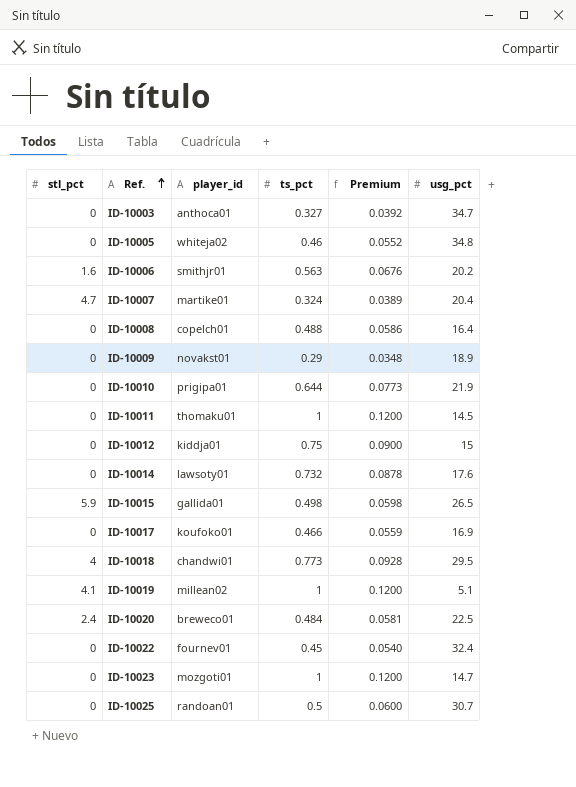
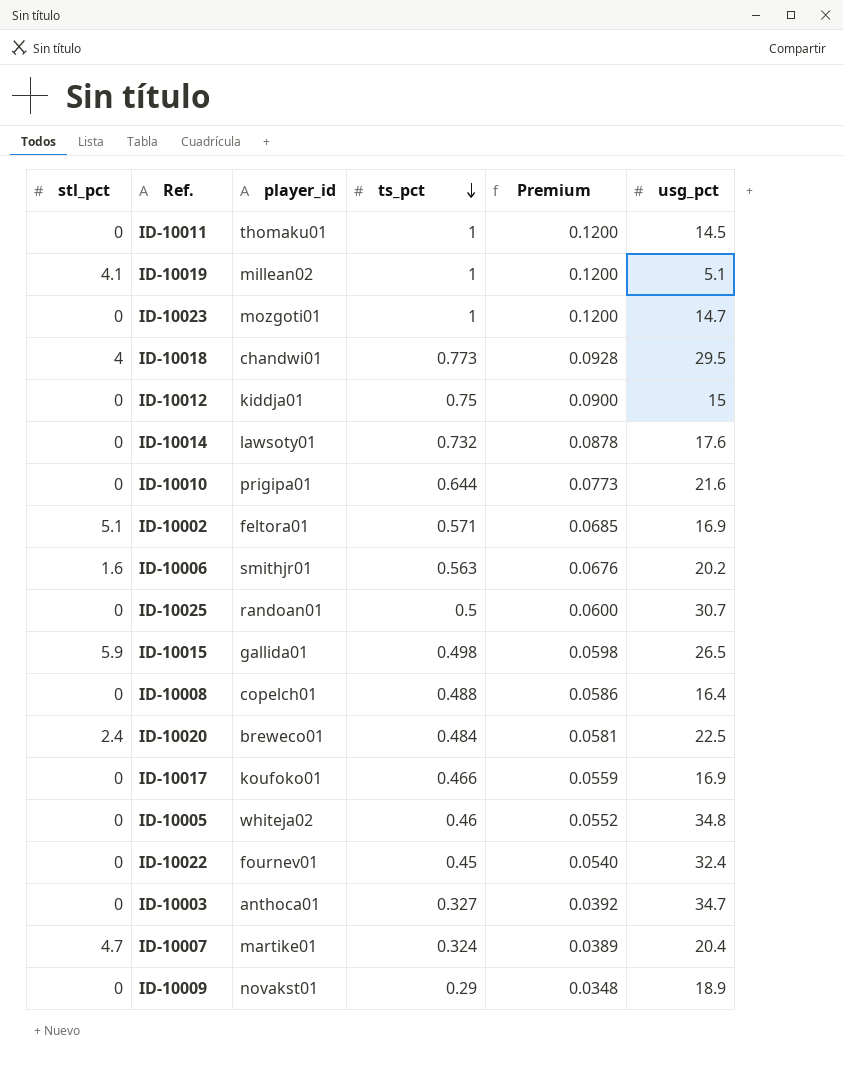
row order: Ref. ascending -> ts_pct descending
ID-10010 | usg_pct: 21.9 -> 21.6
row ID-10002: none -> 5.1 | feltora01 | 0.571 | 0.0685 | 16.9

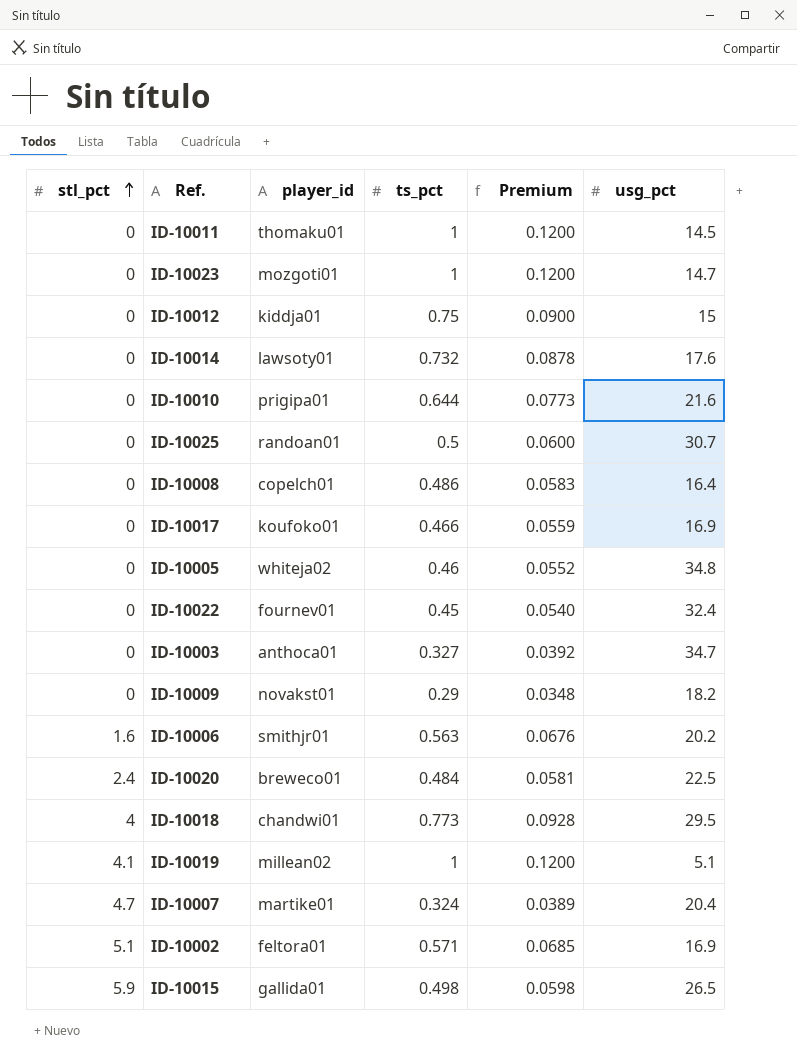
row order: ts_pct descending -> stl_pct ascending
ID-10008 | ts_pct: 0.488 -> 0.486
ID-10008 | Premium: 0.0586 -> 0.0583
ID-10009 | usg_pct: 18.9 -> 18.2

